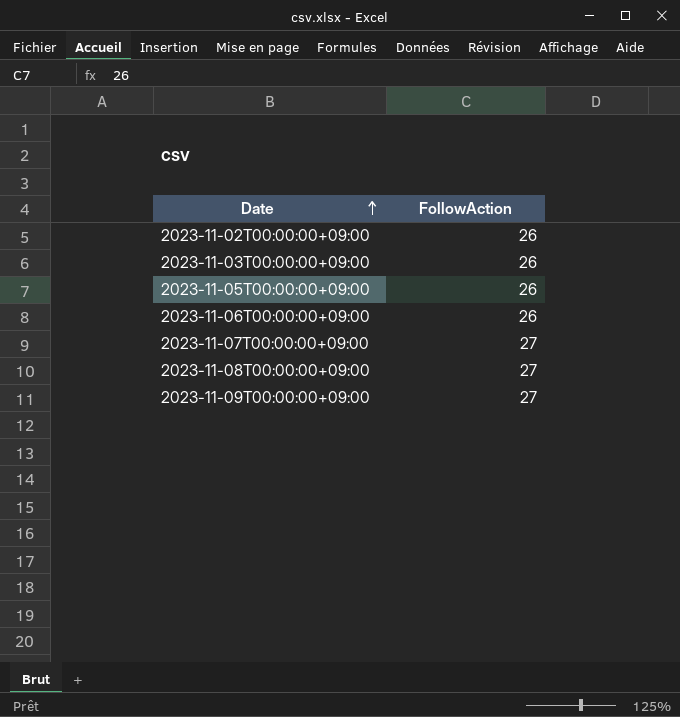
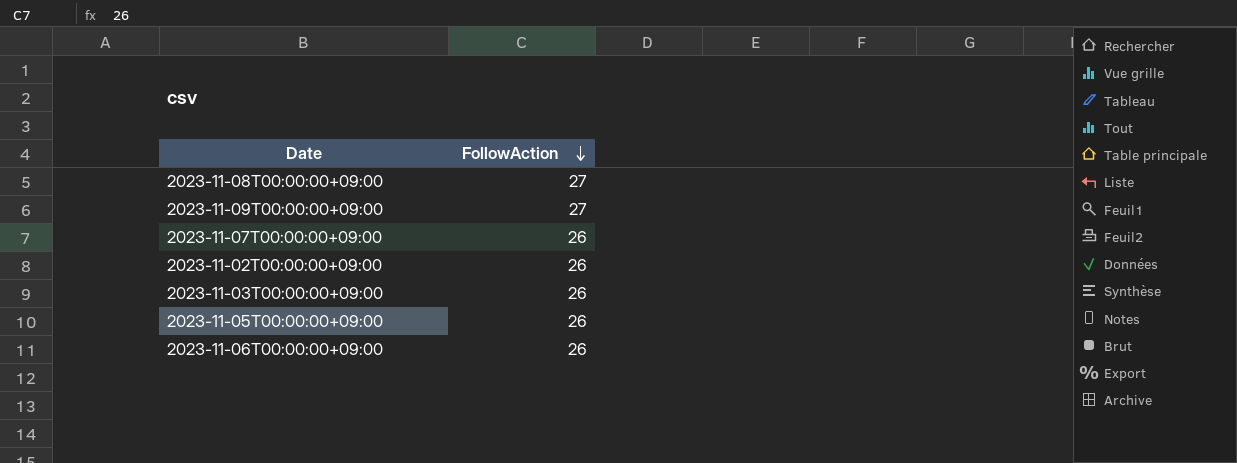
row order: Date ascending -> FollowAction descending
2023-11-07T00:00:00+09:00 | FollowAction: 27 -> 26

